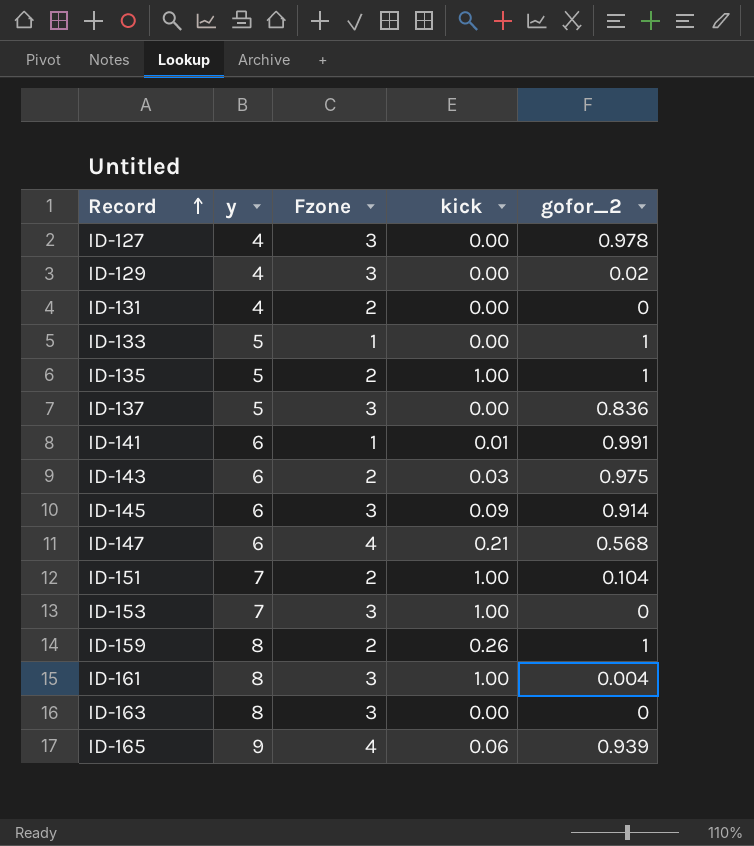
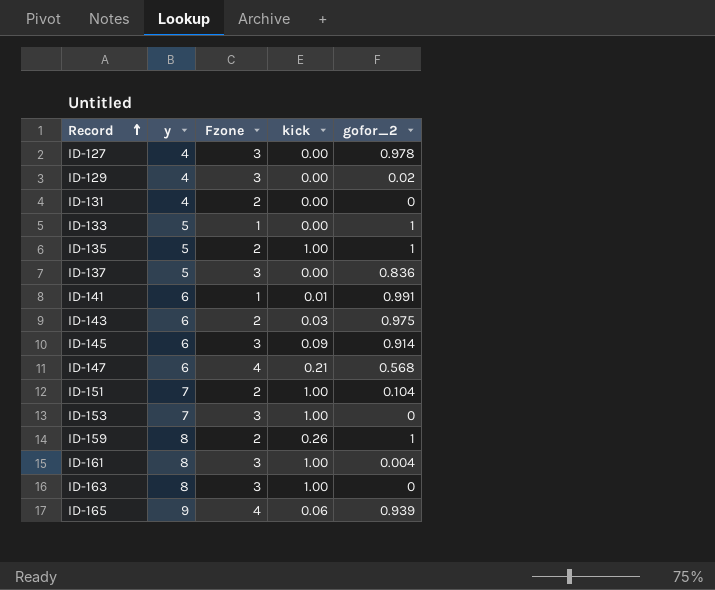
ID-163 | kick: 0.00 -> 1.00

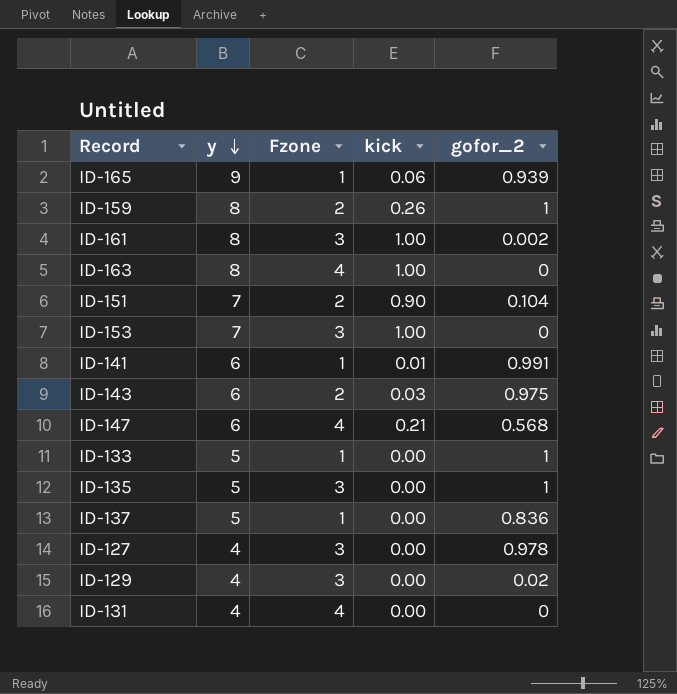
row order: Record ascending -> y descending
row ID-145: 6 | 3 | 0.09 | 0.914 -> none
ID-165 | Fzone: 4 -> 1
ID-161 | gofor_2: 0.004 -> 0.002
ID-163 | Fzone: 3 -> 4
ID-151 | kick: 1.00 -> 0.90
ID-135 | Fzone: 2 -> 3
ID-135 | kick: 1.00 -> 0.00
ID-137 | Fzone: 3 -> 1
ID-131 | Fzone: 2 -> 4

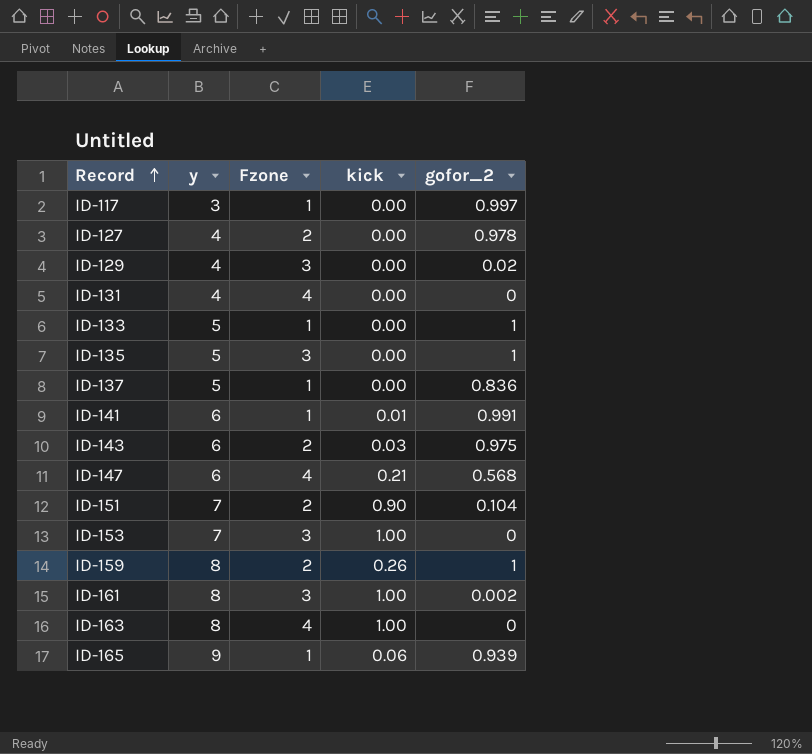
row order: y descending -> Record ascending
row ID-117: none -> 3 | 1 | 0.00 | 0.997
ID-127 | Fzone: 3 -> 2

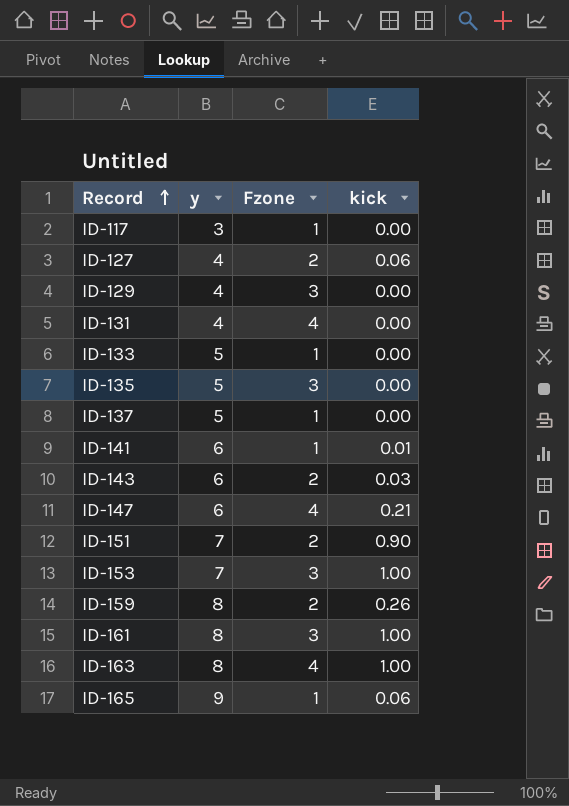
column gofor_2 | position: 5 -> none
ID-127 | kick: 0.00 -> 0.06

